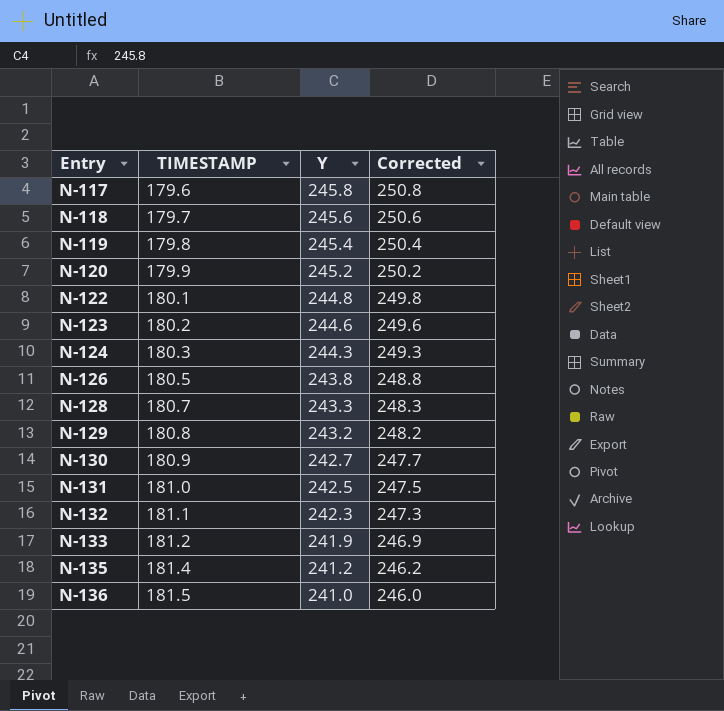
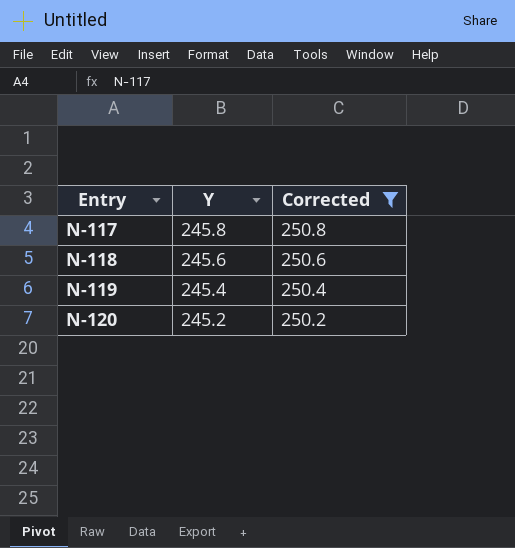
filter: none -> Corrected >= 250.2
column TIMESTAMP | position: 2 -> none

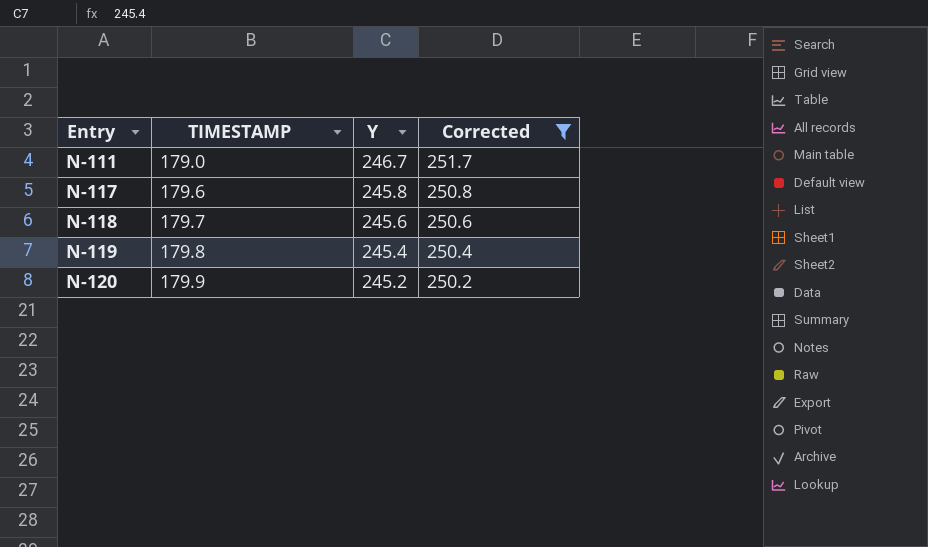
column TIMESTAMP | position: none -> 2
row N-111: none -> 179.0 | 246.7 | 251.7

